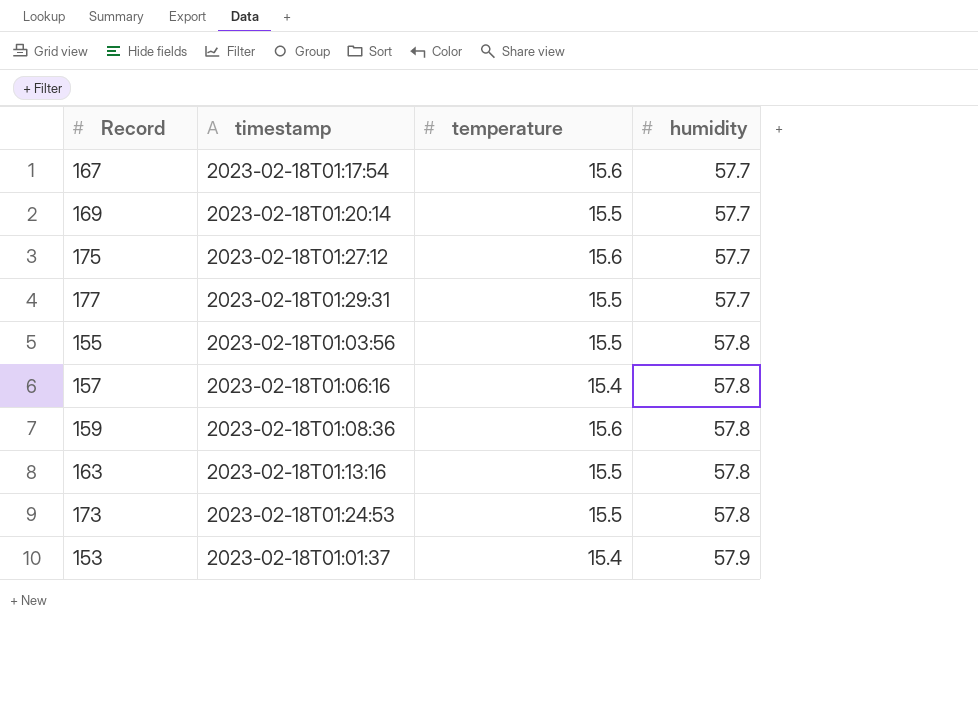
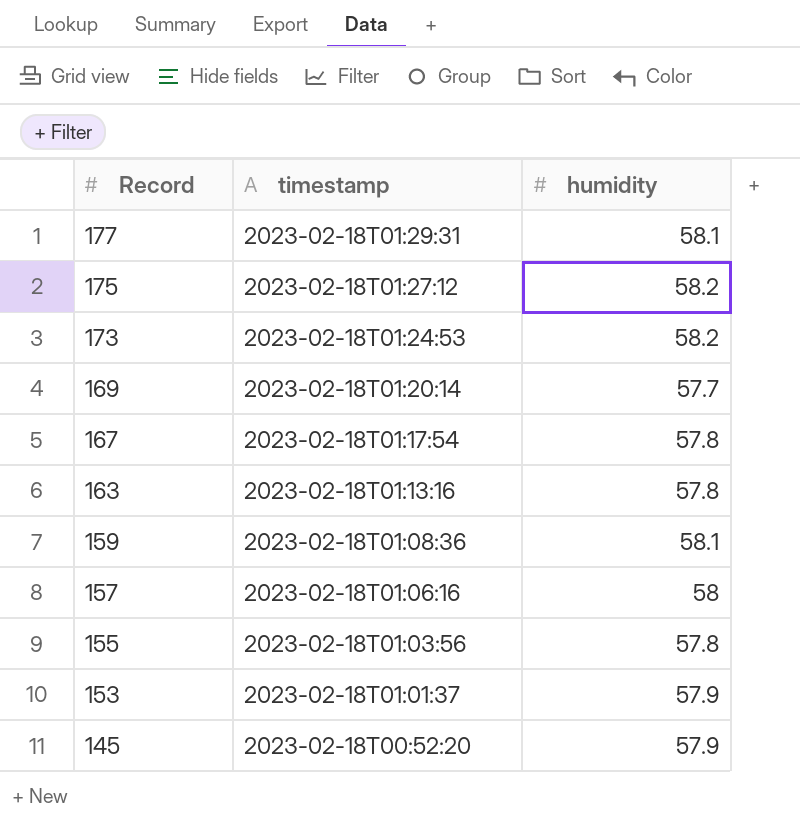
row order: humidity ascending -> Record descending
column temperature | position: 3 -> none
177 | humidity: 57.7 -> 58.1
175 | humidity: 57.7 -> 58.2
173 | humidity: 57.8 -> 58.2
167 | humidity: 57.7 -> 57.8
159 | humidity: 57.8 -> 58.1
157 | humidity: 57.8 -> 58
row 145: none -> 2023-02-18T00:52:20 | 57.9

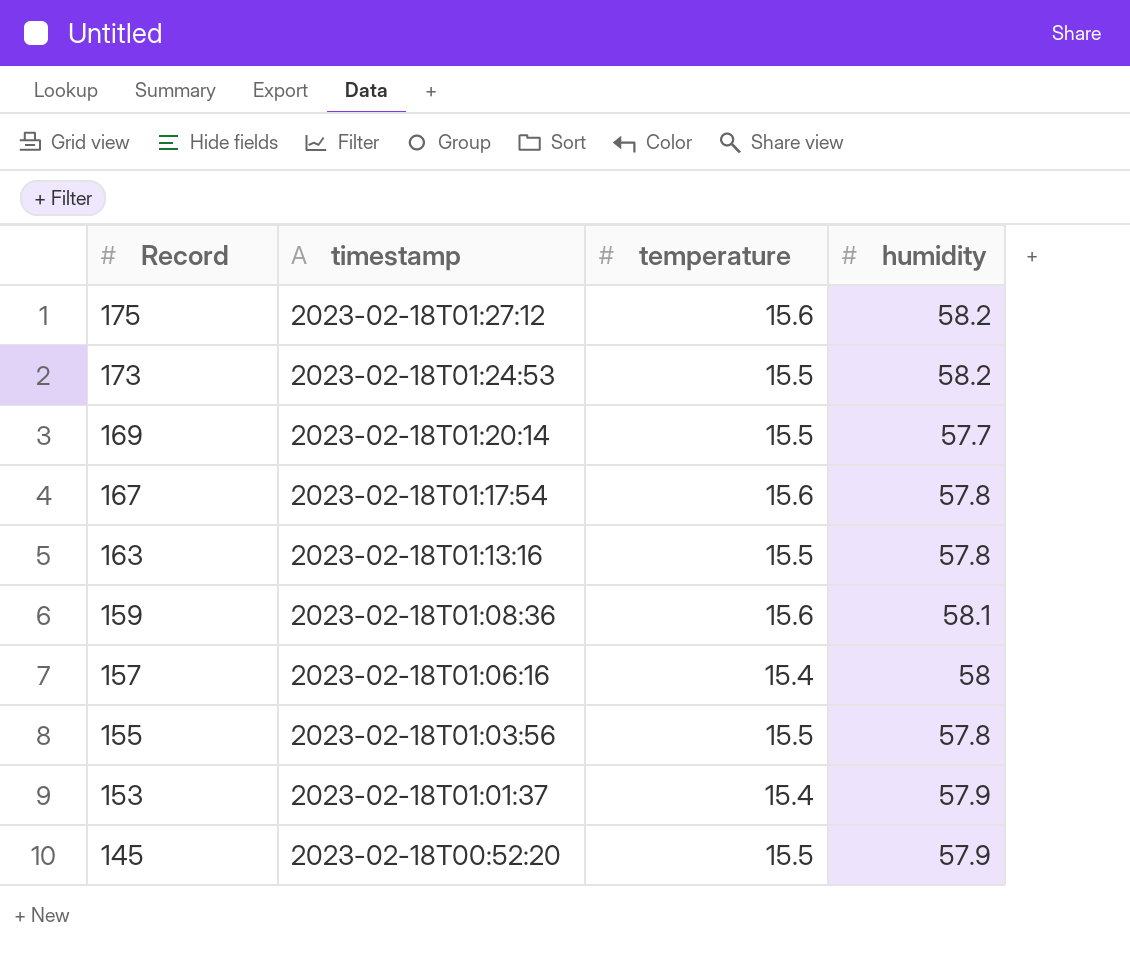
column temperature | position: none -> 3
row 177: 2023-02-18T01:29:31 | 58.1 -> none

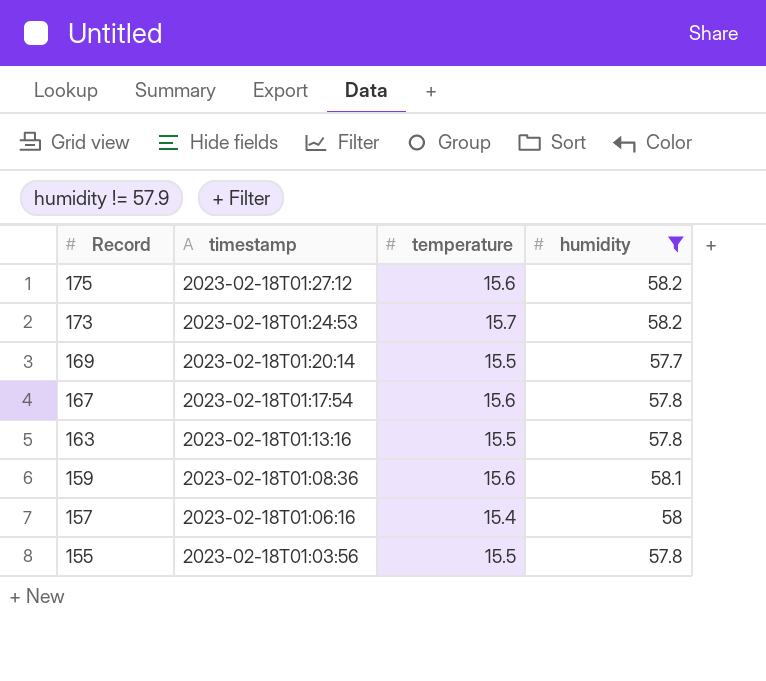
filter: none -> humidity != 57.9
173 | temperature: 15.5 -> 15.7

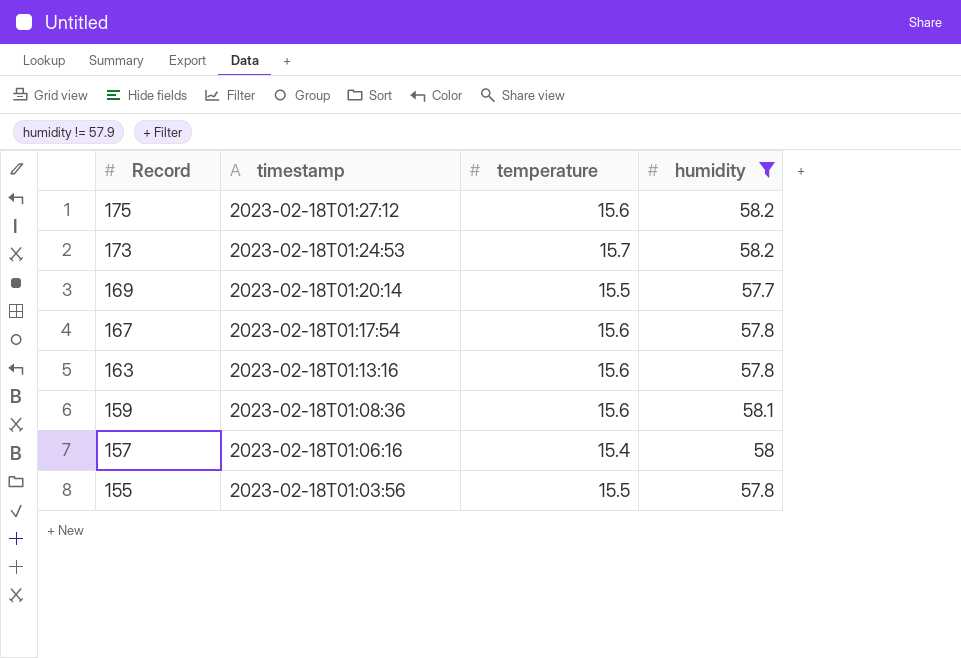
163 | temperature: 15.5 -> 15.6

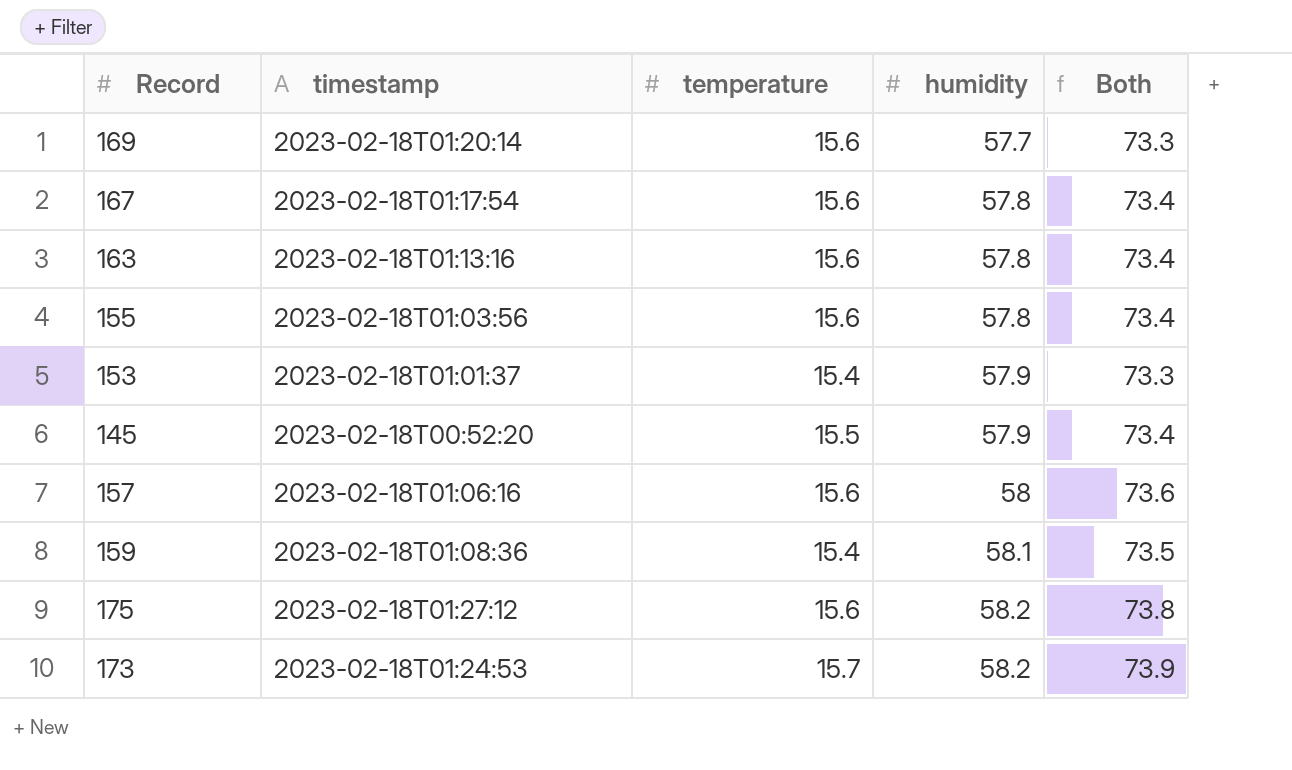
filter: humidity != 57.9 -> none
row order: Record descending -> humidity ascending
column Both | formula: none -> [temperature] + [humidity]
169 | temperature: 15.5 -> 15.6
155 | temperature: 15.5 -> 15.6
157 | temperature: 15.4 -> 15.6
159 | temperature: 15.6 -> 15.4

